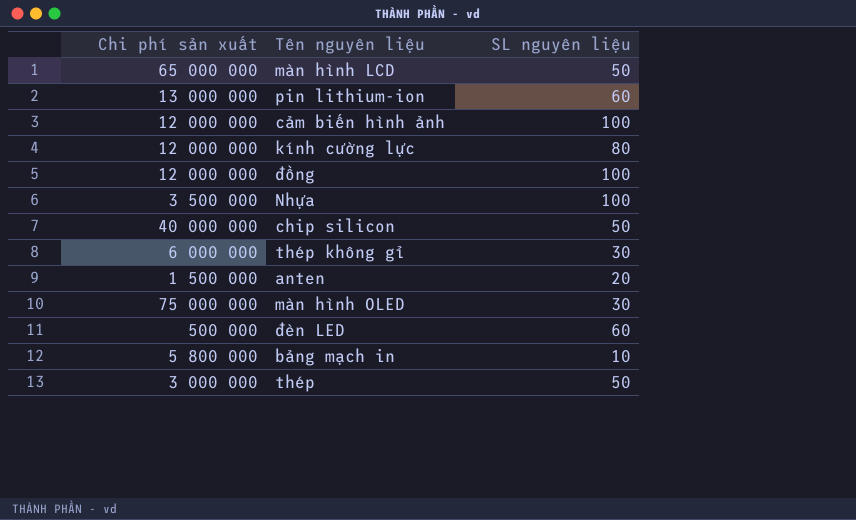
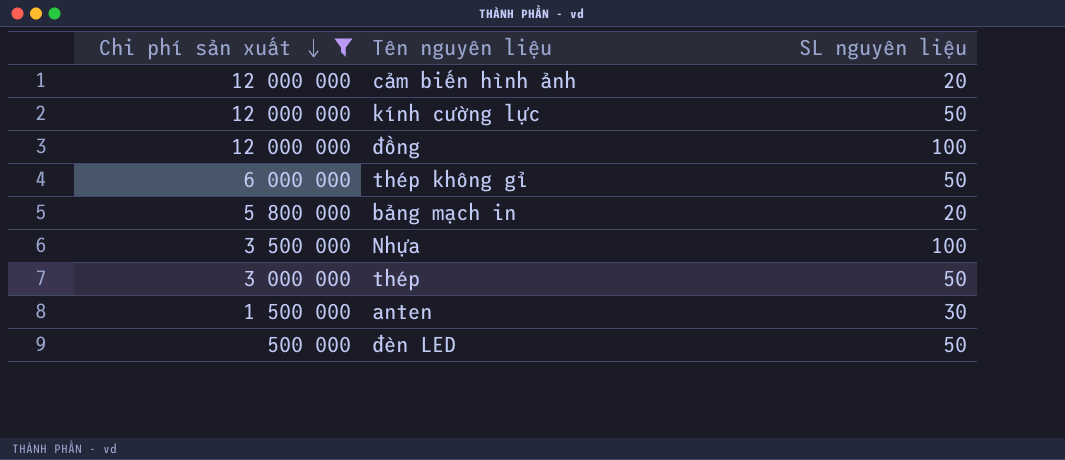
filter: none -> Chi phí sản xuất <= 12 000 000
row order: none -> Chi phí sản xuất descending
cảm biến hình ảnh | SL nguyên liệu: 100 -> 20
kính cường lực | SL nguyên liệu: 80 -> 50
thép không gỉ | SL nguyên liệu: 30 -> 50
bảng mạch in | SL nguyên liệu: 10 -> 20
anten | SL nguyên liệu: 20 -> 30
đèn LED | SL nguyên liệu: 60 -> 50

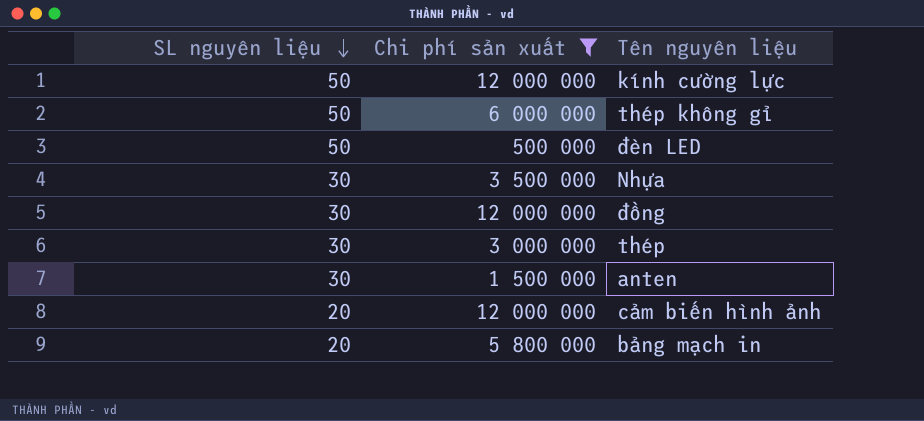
row order: Chi phí sản xuất descending -> SL nguyên liệu descending
column SL nguyên liệu | position: 3 -> 1
Nhựa | SL nguyên liệu: 100 -> 30
đồng | SL nguyên liệu: 100 -> 30
thép | SL nguyên liệu: 50 -> 30

